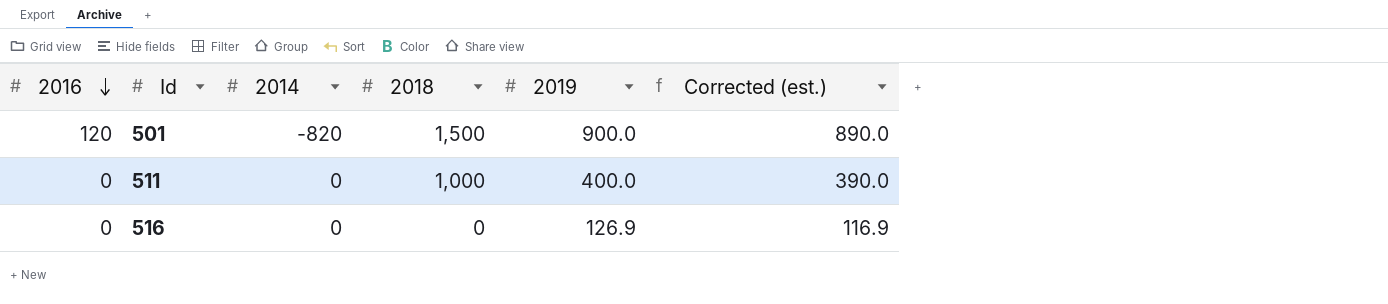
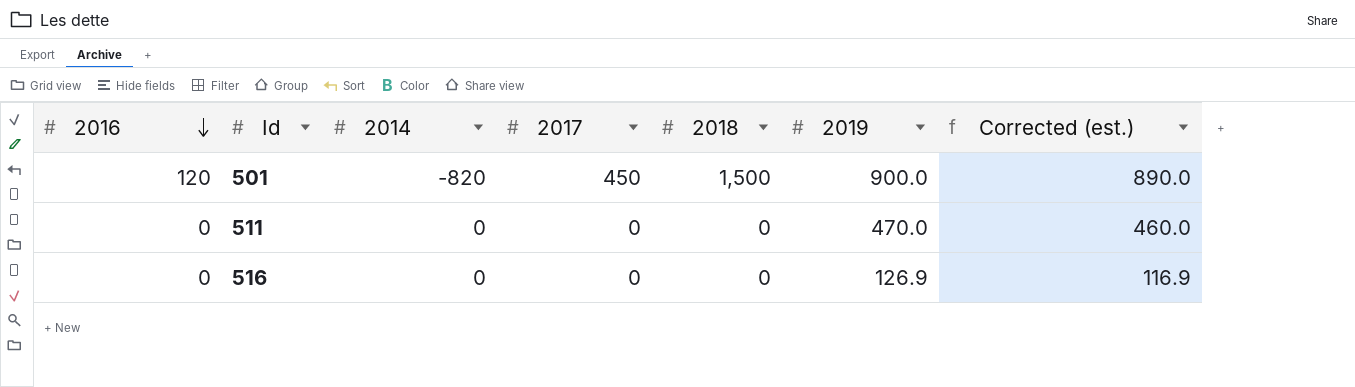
column 2017 | position: none -> 4
511 | 2018: 1,000 -> 0
511 | 2019: 400.0 -> 470.0
511 | Corrected (est.): 390.0 -> 460.0

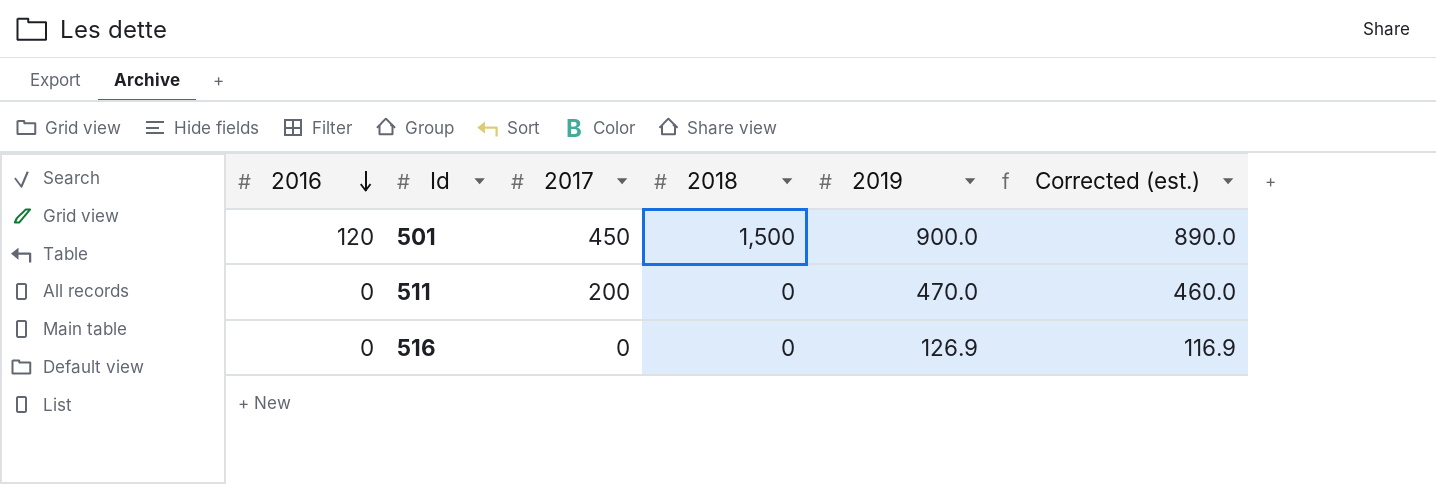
column 2014 | position: 3 -> none
511 | 2017: 0 -> 200

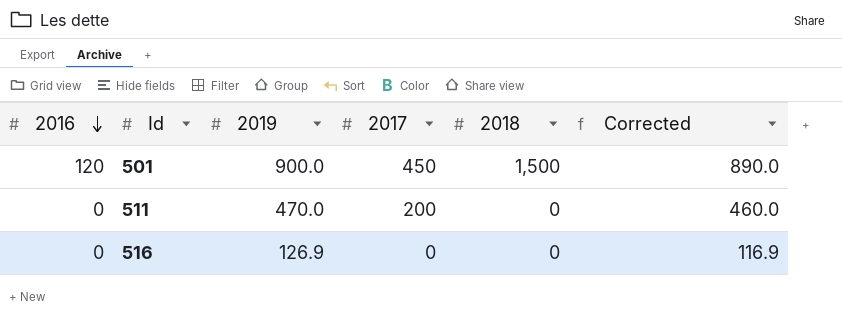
column 2019 | position: 5 -> 3
column name: Corrected (est.) -> Corrected

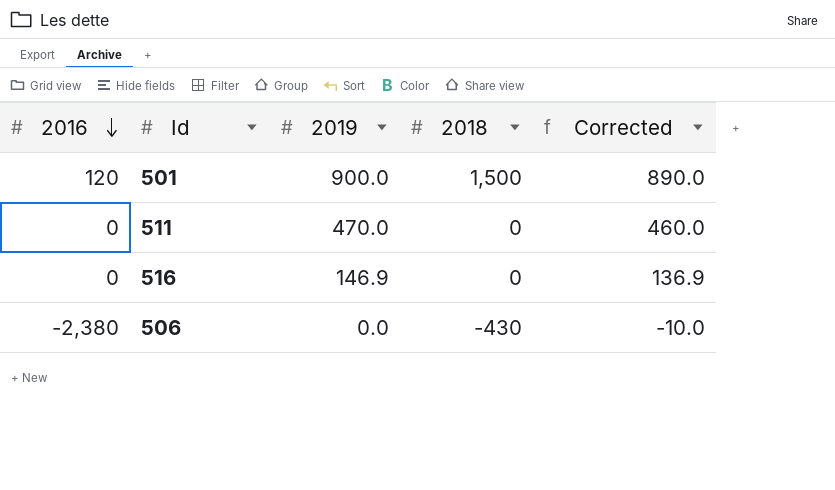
column 2017 | position: 4 -> none
516 | 2019: 126.9 -> 146.9
516 | Corrected: 116.9 -> 136.9
row 506: none -> -2,380 | 0.0 | -430 | -10.0

